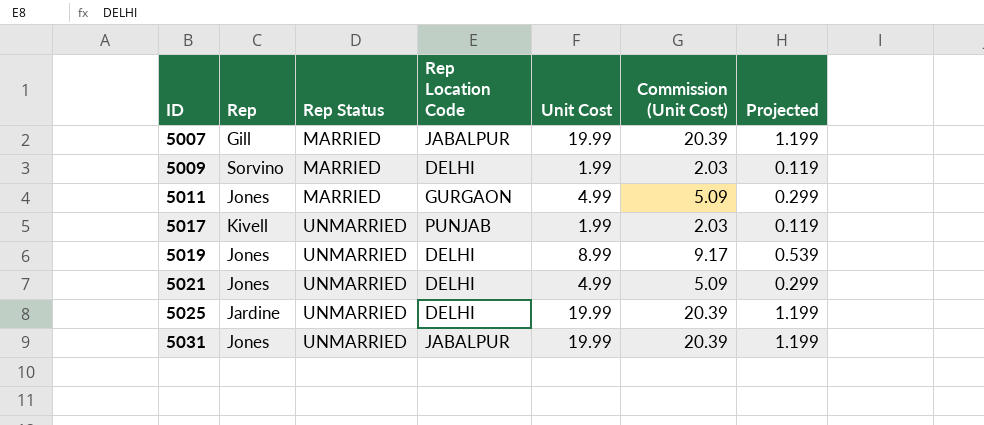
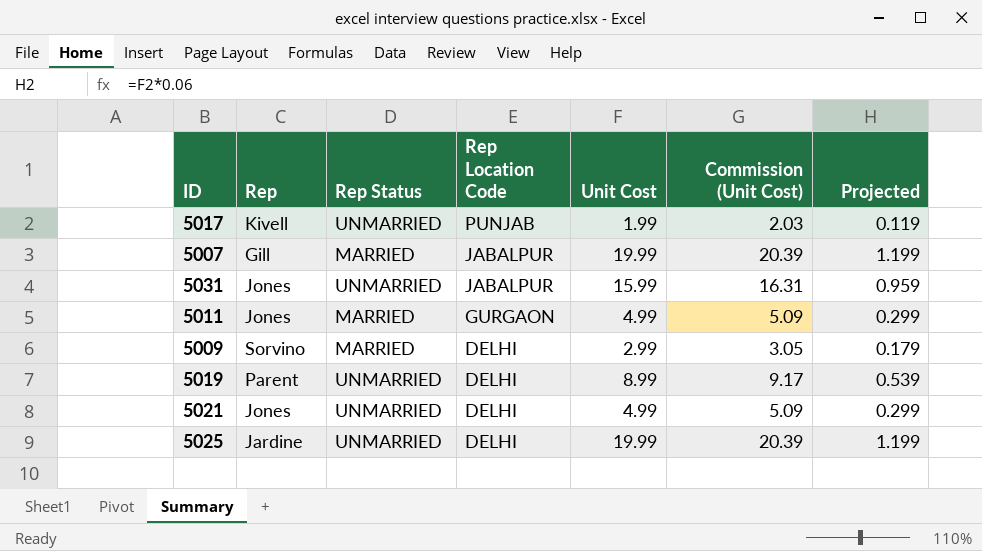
row order: ID ascending -> Rep Location Code descending
5031 | Unit Cost: 19.99 -> 15.99
5031 | Commission (Unit Cost): 20.39 -> 16.31
5031 | Projected: 1.199 -> 0.959
5009 | Unit Cost: 1.99 -> 2.99
5009 | Commission (Unit Cost): 2.03 -> 3.05
5009 | Projected: 0.119 -> 0.179
5019 | Rep: Jones -> Parent

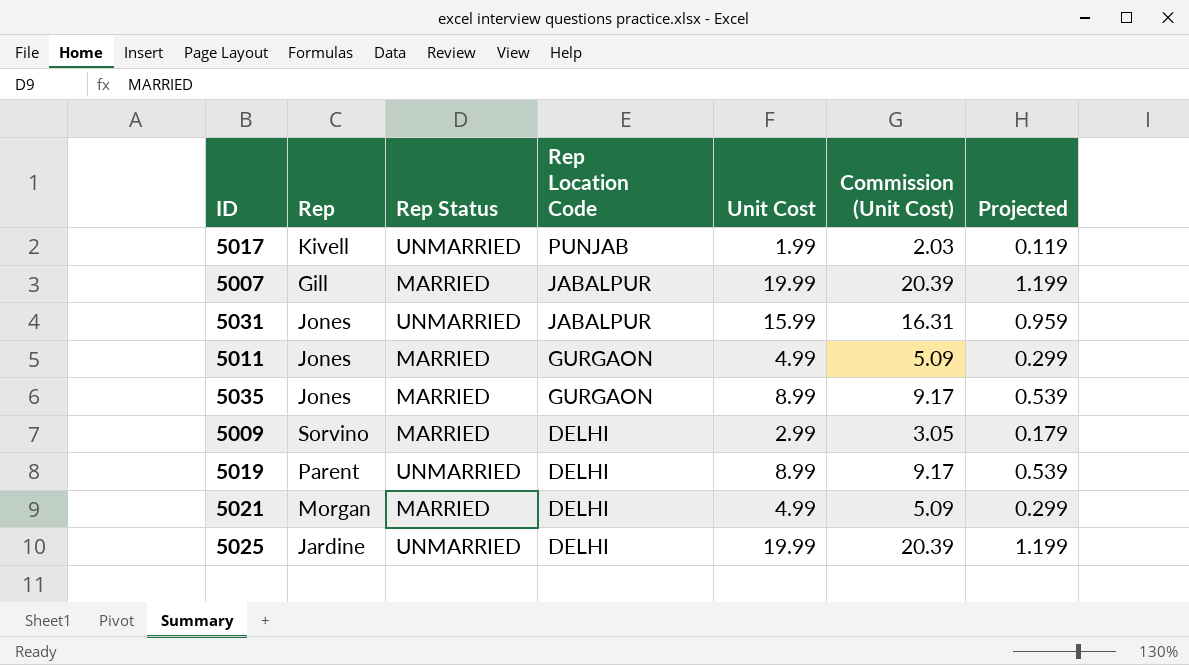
row 5035: none -> Jones | MARRIED | GURGAON | 8.99 | 9.17 | 0.539
5021 | Rep: Jones -> Morgan
5021 | Rep Status: UNMARRIED -> MARRIED

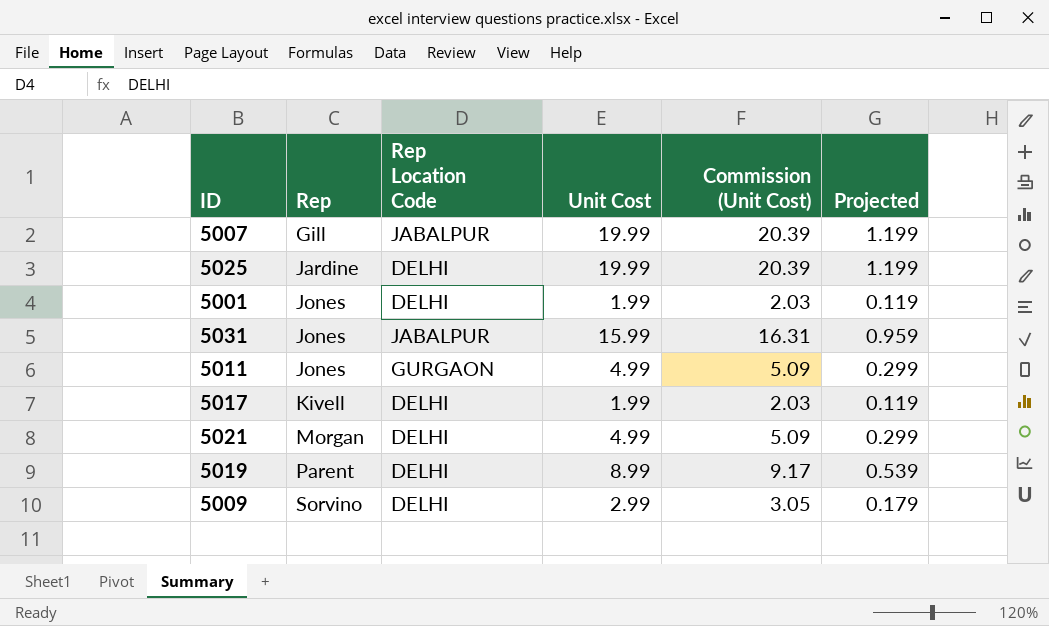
row order: Rep Location Code descending -> Rep ascending
column Rep Status | position: 3 -> none
row 5035: Jones | MARRIED | GURGAON | 8.99 | 9.17 | 0.539 -> none
row 5001: none -> Jones | DELHI | 1.99 | 2.03 | 0.119
5017 | Rep Location Code: PUNJAB -> DELHI

